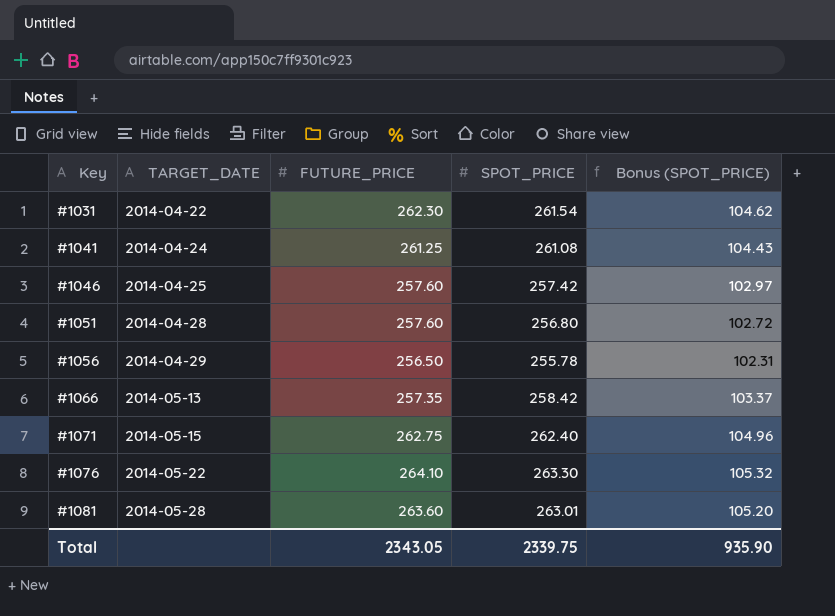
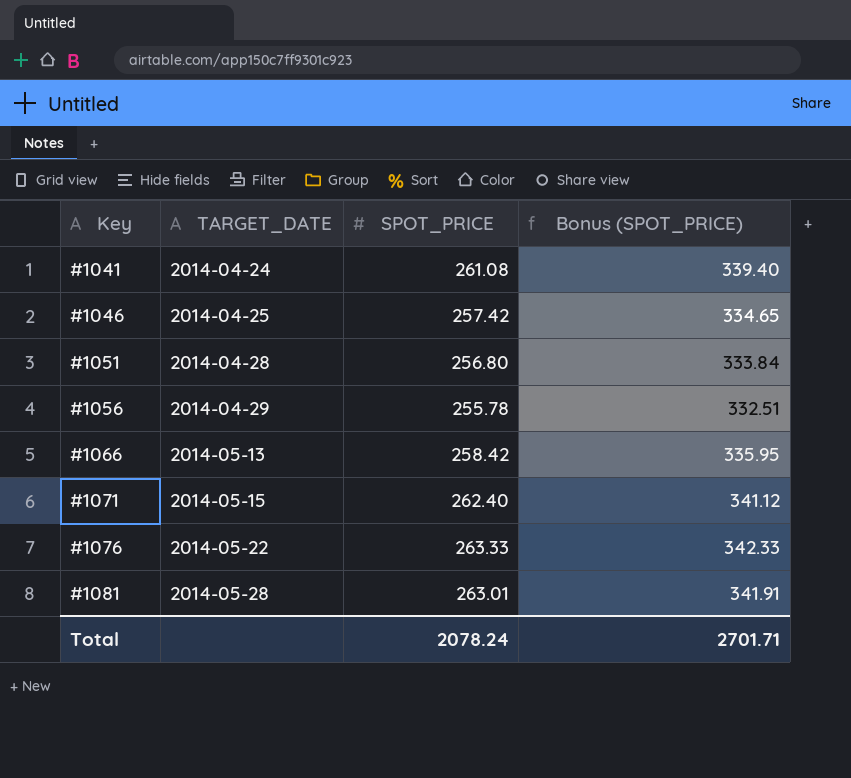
column FUTURE_PRICE | position: 3 -> none
column Bonus (SPOT_PRICE) | formula: [SPOT_PRICE] * 0.4 -> [SPOT_PRICE] * 1.3
row #1031: 2014-04-22 | 262.30 | 261.54 | 104.62 -> none
#1076 | SPOT_PRICE: 263.30 -> 263.33
Total | SPOT_PRICE: 2339.75 -> 2078.24
Total | Bonus (SPOT_PRICE): 935.90 -> 2701.71

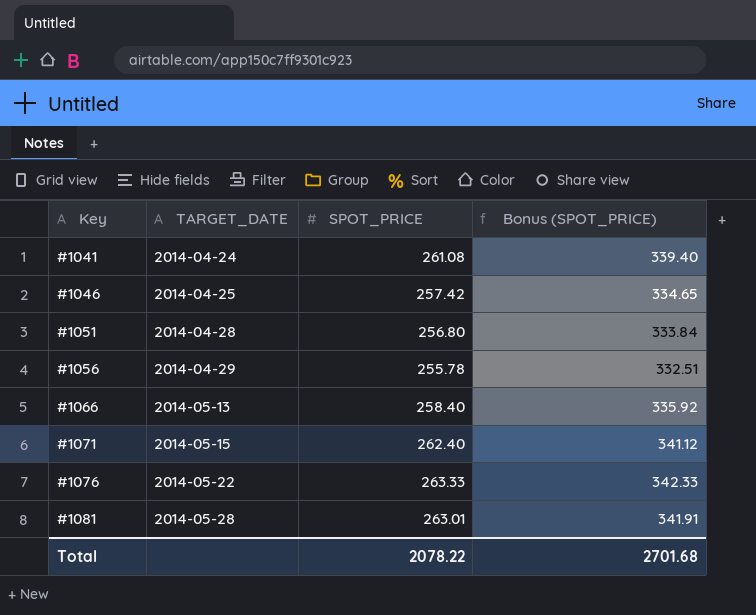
#1066 | SPOT_PRICE: 258.42 -> 258.40
#1066 | Bonus (SPOT_PRICE): 335.95 -> 335.92
Total | SPOT_PRICE: 2078.24 -> 2078.22
Total | Bonus (SPOT_PRICE): 2701.71 -> 2701.68

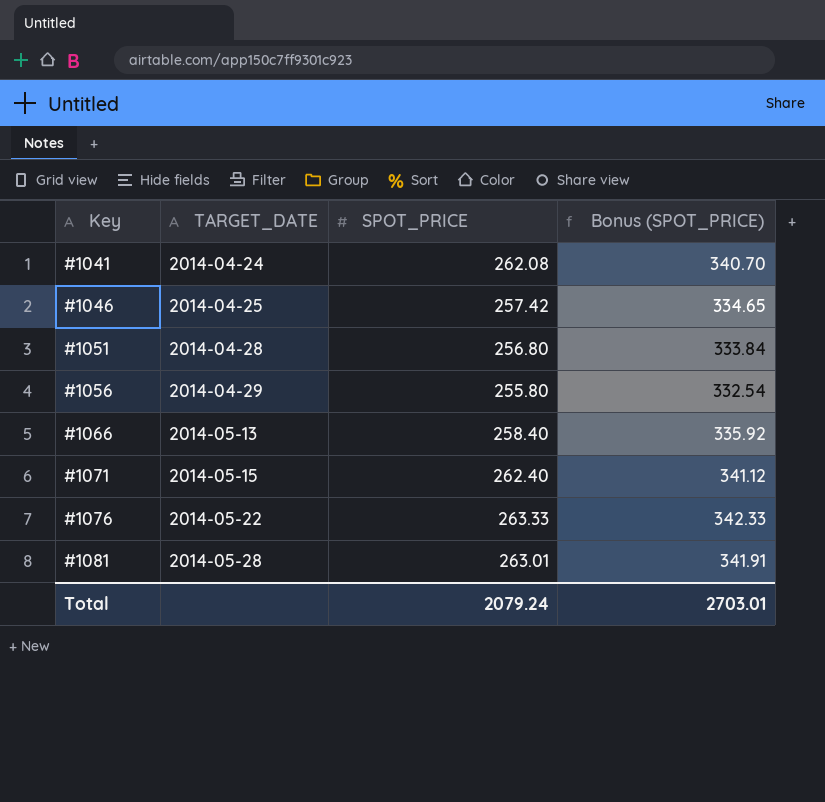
#1041 | SPOT_PRICE: 261.08 -> 262.08
#1041 | Bonus (SPOT_PRICE): 339.40 -> 340.70
#1056 | SPOT_PRICE: 255.78 -> 255.80
#1056 | Bonus (SPOT_PRICE): 332.51 -> 332.54
Total | SPOT_PRICE: 2078.22 -> 2079.24
Total | Bonus (SPOT_PRICE): 2701.68 -> 2703.01

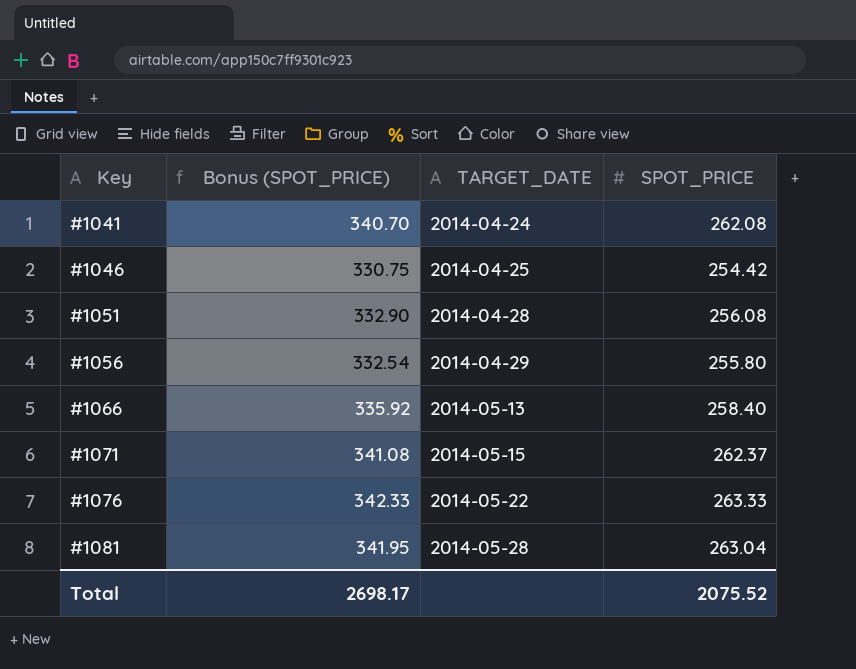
column Bonus (SPOT_PRICE) | position: 4 -> 2
#1046 | Bonus (SPOT_PRICE): 334.65 -> 330.75
#1046 | SPOT_PRICE: 257.42 -> 254.42
#1051 | Bonus (SPOT_PRICE): 333.84 -> 332.90
#1051 | SPOT_PRICE: 256.80 -> 256.08
#1071 | Bonus (SPOT_PRICE): 341.12 -> 341.08
#1071 | SPOT_PRICE: 262.40 -> 262.37
#1081 | Bonus (SPOT_PRICE): 341.91 -> 341.95
#1081 | SPOT_PRICE: 263.01 -> 263.04
Total | Bonus (SPOT_PRICE): 2703.01 -> 2698.17
Total | SPOT_PRICE: 2079.24 -> 2075.52

